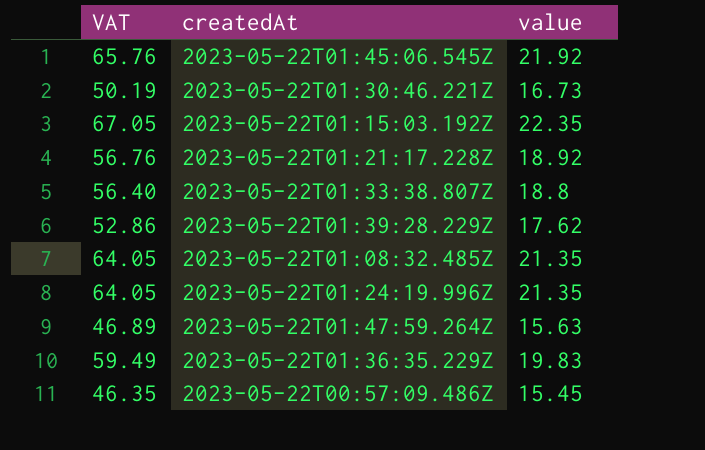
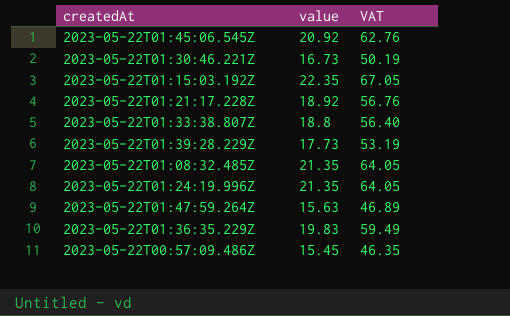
column VAT | position: 1 -> 3
2023-05-22T01:45:06.545Z | value: 21.92 -> 20.92
2023-05-22T01:45:06.545Z | VAT: 65.76 -> 62.76
2023-05-22T01:39:28.229Z | value: 17.62 -> 17.73
2023-05-22T01:39:28.229Z | VAT: 52.86 -> 53.19

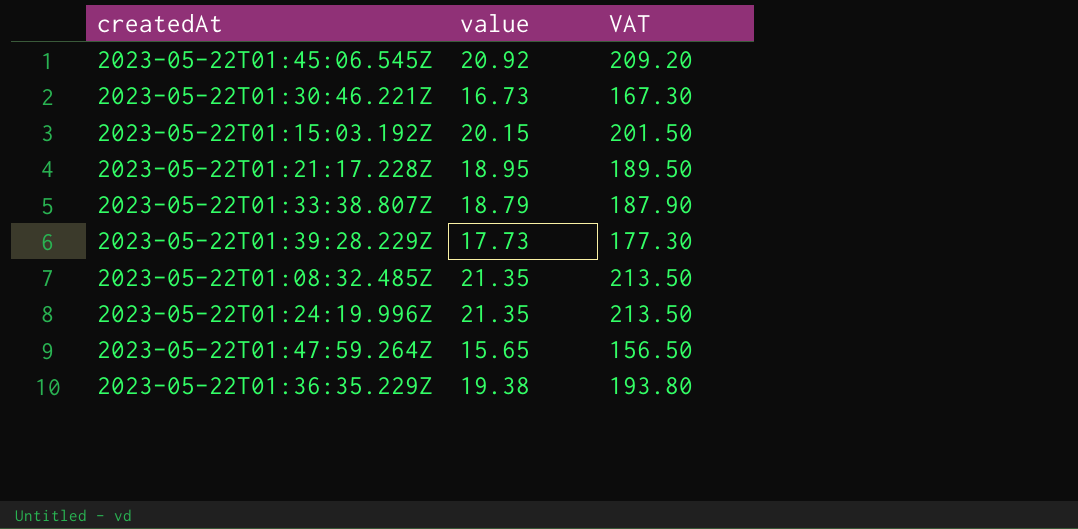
column VAT | formula: [value] * 3 -> [value] * 10
row 2023-05-22T00:57:09.486Z: 15.45 | 46.35 -> none
2023-05-22T01:15:03.192Z | value: 22.35 -> 20.15
2023-05-22T01:21:17.228Z | value: 18.92 -> 18.95
2023-05-22T01:33:38.807Z | value: 18.8 -> 18.79
2023-05-22T01:47:59.264Z | value: 15.63 -> 15.65
2023-05-22T01:36:35.229Z | value: 19.83 -> 19.38

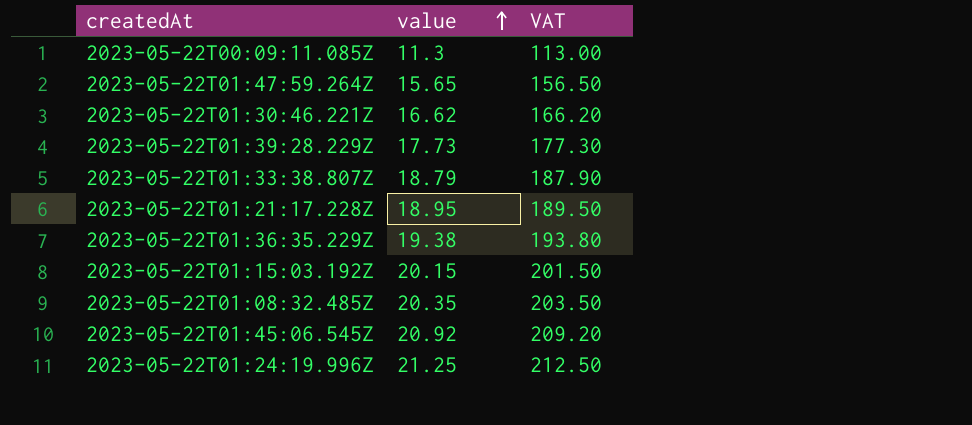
row order: none -> value ascending
row 2023-05-22T00:09:11.085Z: none -> 11.3 | 113.00
2023-05-22T01:30:46.221Z | value: 16.73 -> 16.62
2023-05-22T01:30:46.221Z | VAT: 167.30 -> 166.20
2023-05-22T01:08:32.485Z | value: 21.35 -> 20.35
2023-05-22T01:08:32.485Z | VAT: 213.50 -> 203.50
2023-05-22T01:24:19.996Z | value: 21.35 -> 21.25
2023-05-22T01:24:19.996Z | VAT: 213.50 -> 212.50

